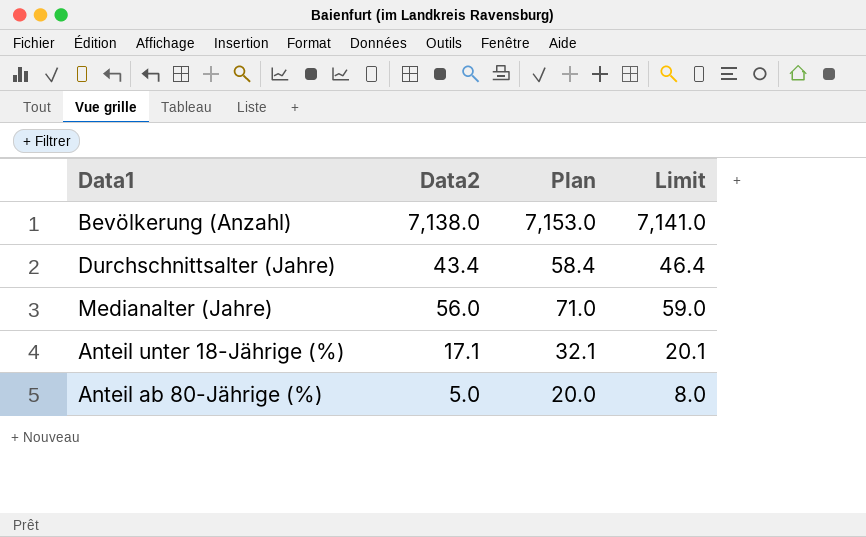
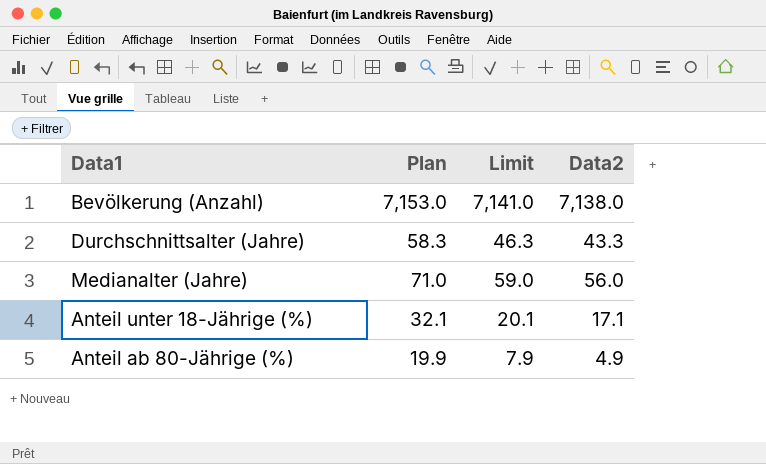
column Data2 | position: 2 -> 4
Durchschnittsalter (Jahre) | Plan: 58.4 -> 58.3
Durchschnittsalter (Jahre) | Limit: 46.4 -> 46.3
Durchschnittsalter (Jahre) | Data2: 43.4 -> 43.3
Anteil ab 80-Jährige (%) | Plan: 20.0 -> 19.9
Anteil ab 80-Jährige (%) | Limit: 8.0 -> 7.9
Anteil ab 80-Jährige (%) | Data2: 5.0 -> 4.9

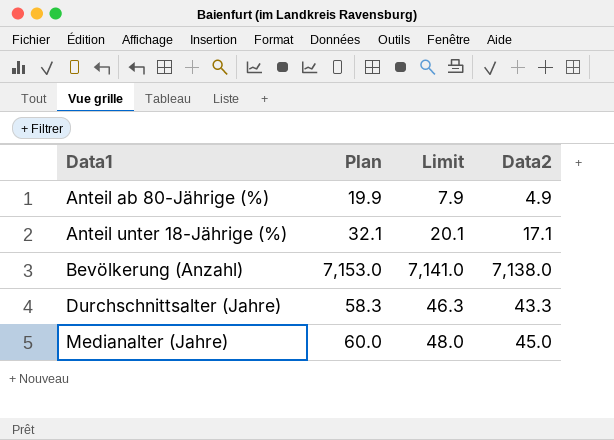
row order: none -> Data1 ascending
Medianalter (Jahre) | Plan: 71.0 -> 60.0
Medianalter (Jahre) | Limit: 59.0 -> 48.0
Medianalter (Jahre) | Data2: 56.0 -> 45.0

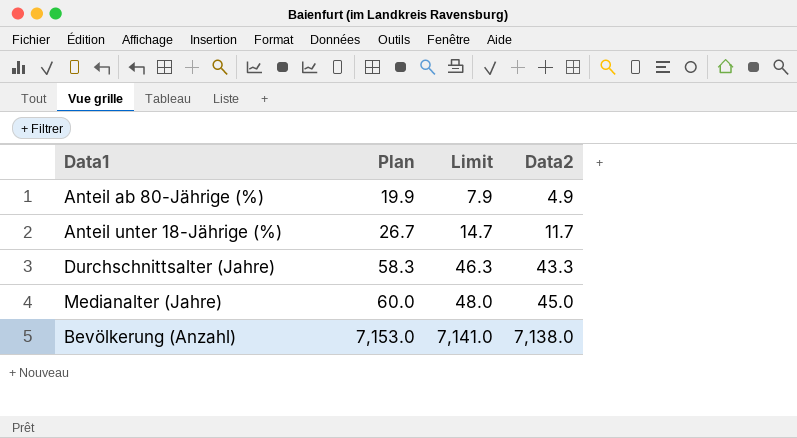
row order: Data1 ascending -> Plan ascending
Anteil unter 18-Jährige (%) | Plan: 32.1 -> 26.7
Anteil unter 18-Jährige (%) | Limit: 20.1 -> 14.7
Anteil unter 18-Jährige (%) | Data2: 17.1 -> 11.7

